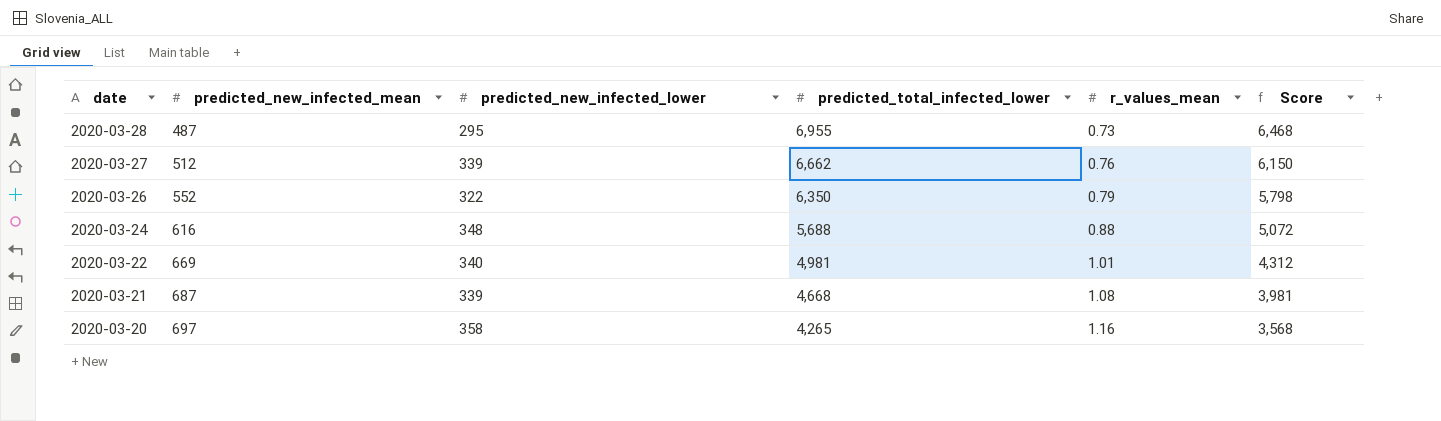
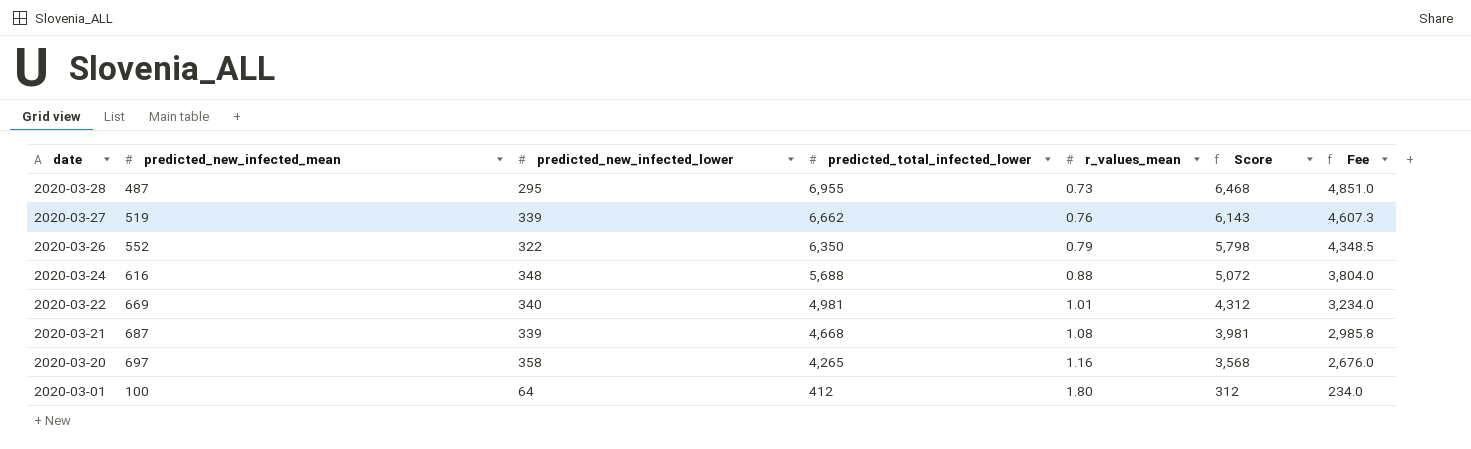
column Fee | formula: none -> [Score] * 0.75
2020-03-27 | predicted_new_infected_mean: 512 -> 519
2020-03-27 | Score: 6,150 -> 6,143
row 2020-03-01: none -> 100 | 64 | 412 | 1.80 | 312 | 234.0

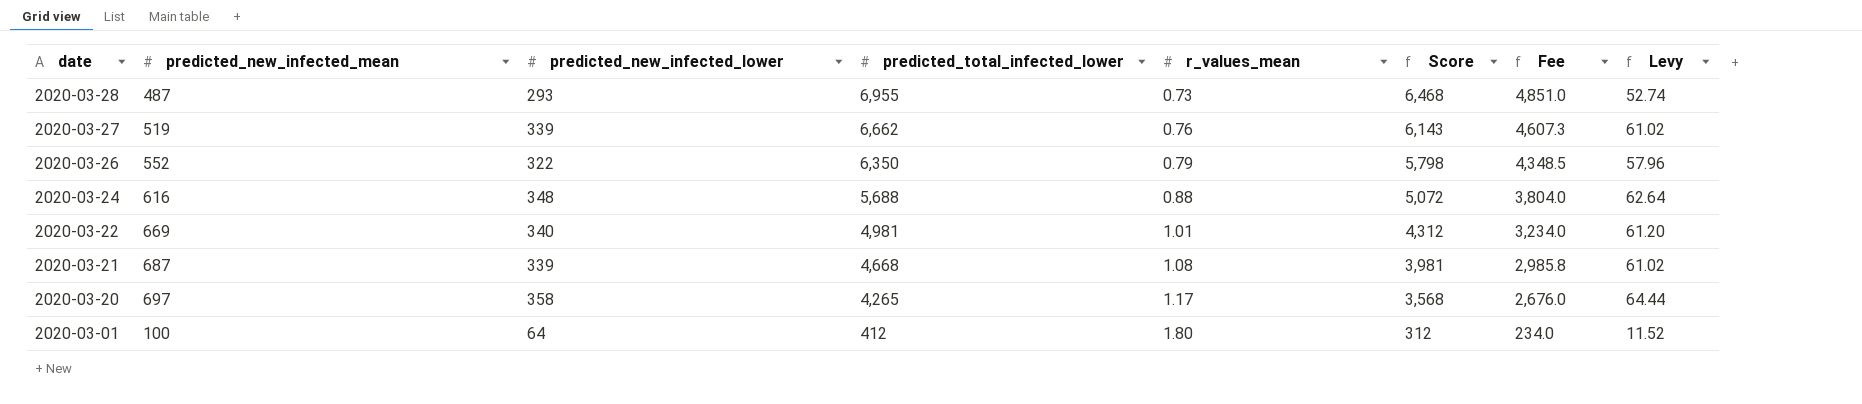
column Levy | formula: none -> [predicted_new_infected_lower] * 0.18
2020-03-28 | predicted_new_infected_lower: 295 -> 293
2020-03-20 | r_values_mean: 1.16 -> 1.17

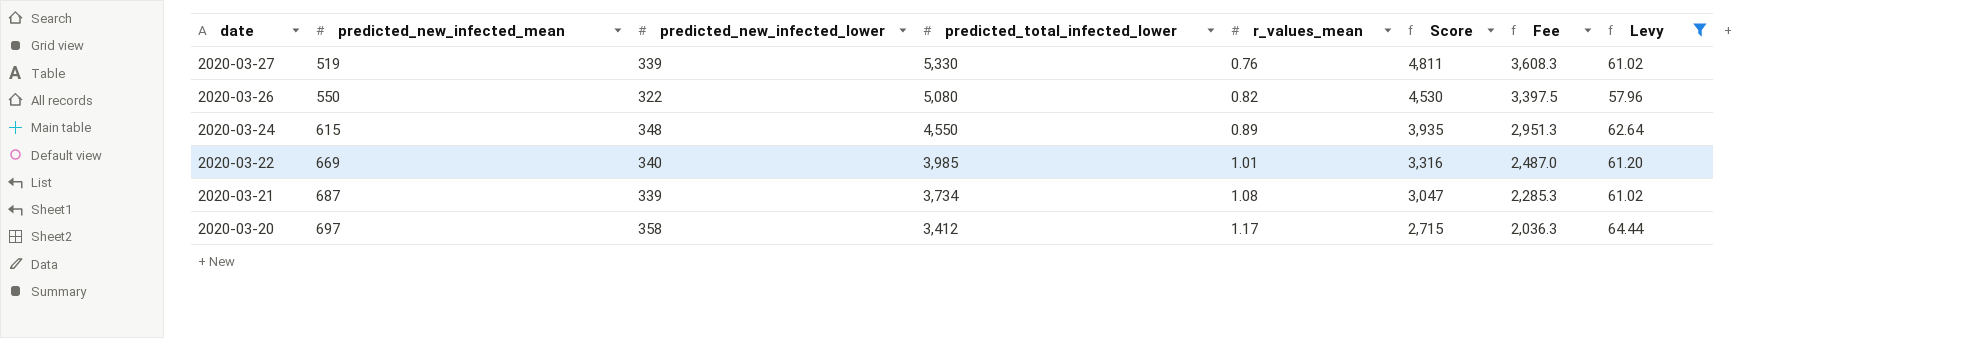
filter: none -> Levy >= 57.96
2020-03-27 | predicted_total_infected_lower: 6,662 -> 5,330
2020-03-27 | Score: 6,143 -> 4,811
2020-03-27 | Fee: 4,607.3 -> 3,608.3
2020-03-26 | predicted_new_infected_mean: 552 -> 550
2020-03-26 | predicted_total_infected_lower: 6,350 -> 5,080
2020-03-26 | r_values_mean: 0.79 -> 0.82
2020-03-26 | Score: 5,798 -> 4,530
2020-03-26 | Fee: 4,348.5 -> 3,397.5
2020-03-24 | predicted_new_infected_mean: 616 -> 615
2020-03-24 | predicted_total_infected_lower: 5,688 -> 4,550
2020-03-24 | r_values_mean: 0.88 -> 0.89
2020-03-24 | Score: 5,072 -> 3,935
2020-03-24 | Fee: 3,804.0 -> 2,951.3
2020-03-22 | predicted_total_infected_lower: 4,981 -> 3,985
2020-03-22 | Score: 4,312 -> 3,316
2020-03-22 | Fee: 3,234.0 -> 2,487.0
2020-03-21 | predicted_total_infected_lower: 4,668 -> 3,734
2020-03-21 | Score: 3,981 -> 3,047
2020-03-21 | Fee: 2,985.8 -> 2,285.3
2020-03-20 | predicted_total_infected_lower: 4,265 -> 3,412
2020-03-20 | Score: 3,568 -> 2,715
2020-03-20 | Fee: 2,676.0 -> 2,036.3

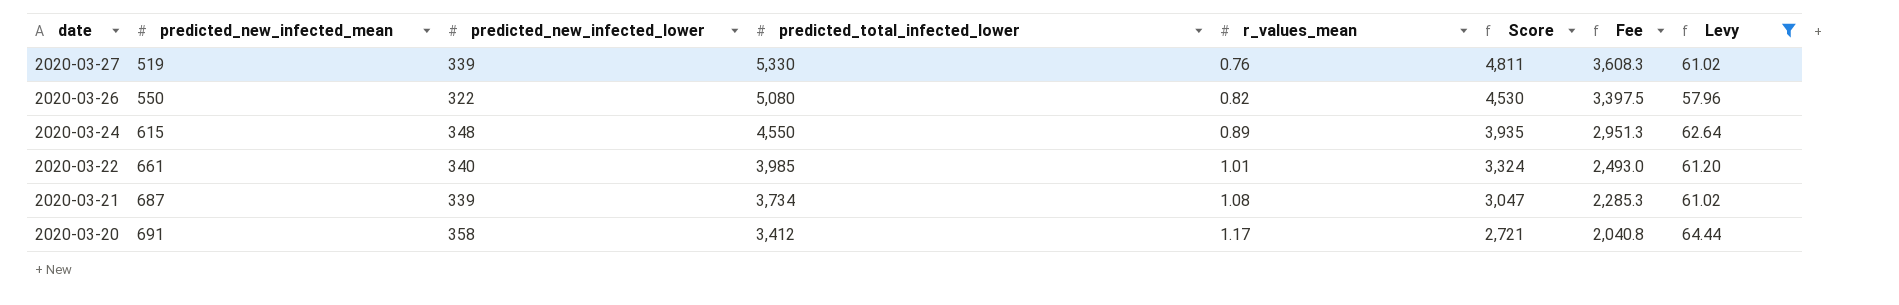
2020-03-22 | predicted_new_infected_mean: 669 -> 661
2020-03-22 | Score: 3,316 -> 3,324
2020-03-22 | Fee: 2,487.0 -> 2,493.0
2020-03-20 | predicted_new_infected_mean: 697 -> 691
2020-03-20 | Score: 2,715 -> 2,721
2020-03-20 | Fee: 2,036.3 -> 2,040.8

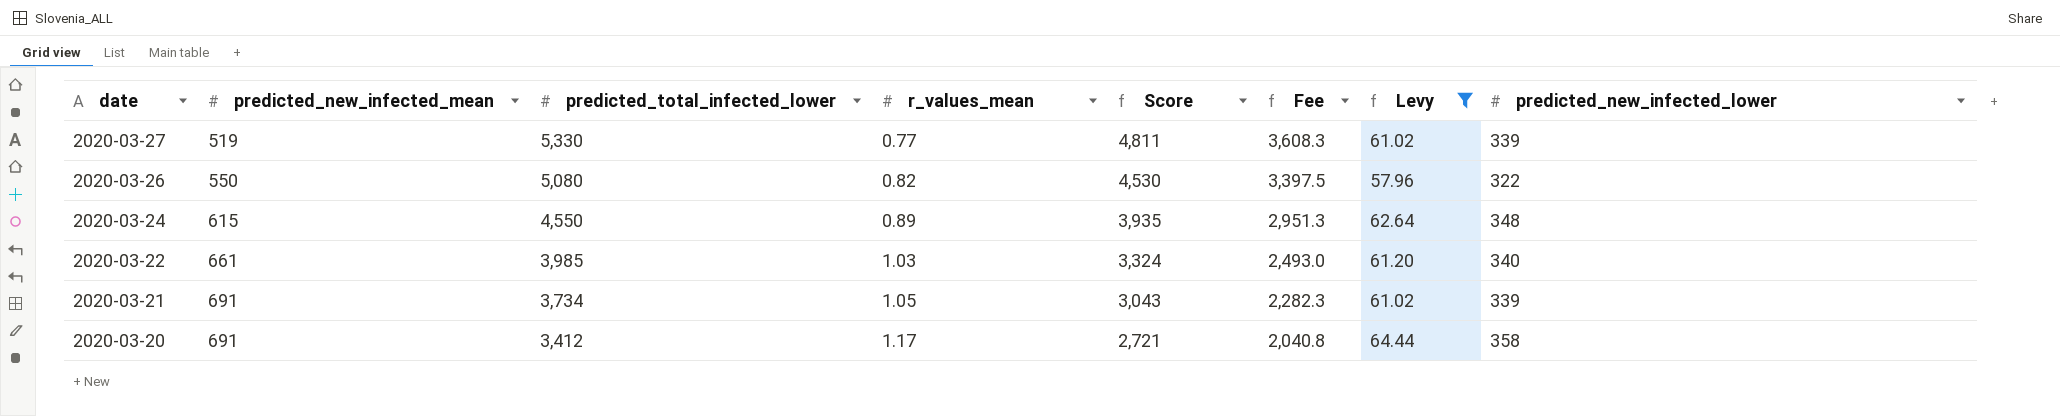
column predicted_new_infected_lower | position: 3 -> 8
2020-03-27 | r_values_mean: 0.76 -> 0.77
2020-03-22 | r_values_mean: 1.01 -> 1.03
2020-03-21 | predicted_new_infected_mean: 687 -> 691
2020-03-21 | r_values_mean: 1.08 -> 1.05
2020-03-21 | Score: 3,047 -> 3,043
2020-03-21 | Fee: 2,285.3 -> 2,282.3

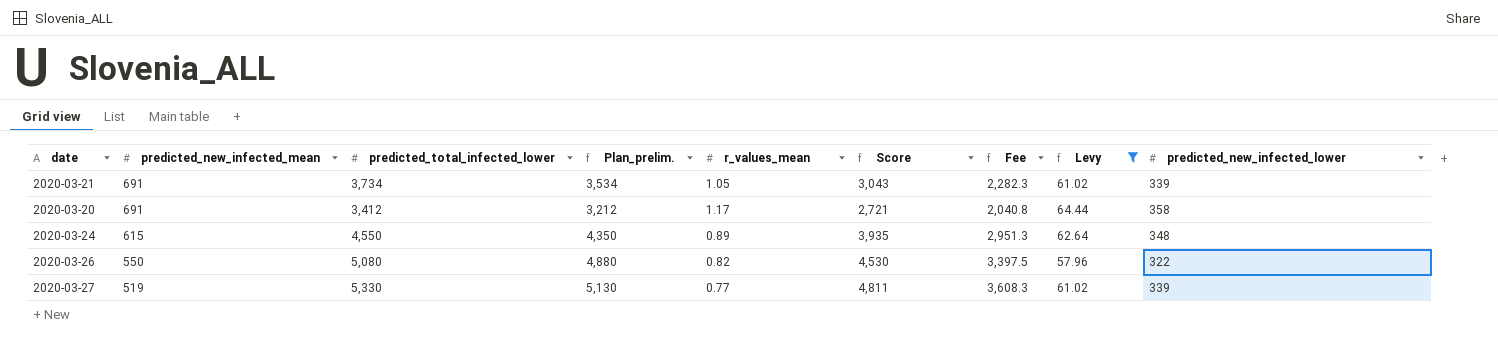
row order: date descending -> predicted_new_infected_mean descending
column Plan_prelim. | formula: none -> [predicted_total_infected_lower] - 200
row 2020-03-22: 661 | 3,985 | 1.03 | 3,324 | 2,493.0 | 61.20 | 340 -> none

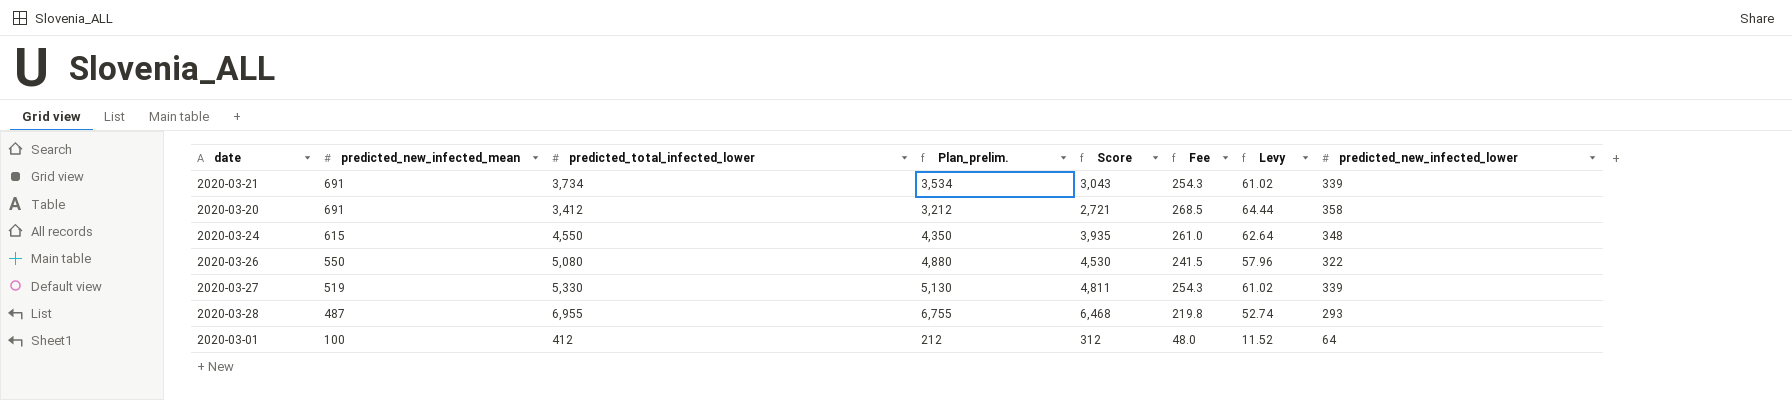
filter: Levy >= 57.96 -> none
column r_values_mean | position: 5 -> none
column Fee | formula: [Score] * 0.75 -> [predicted_new_infected_lower] * 0.75

